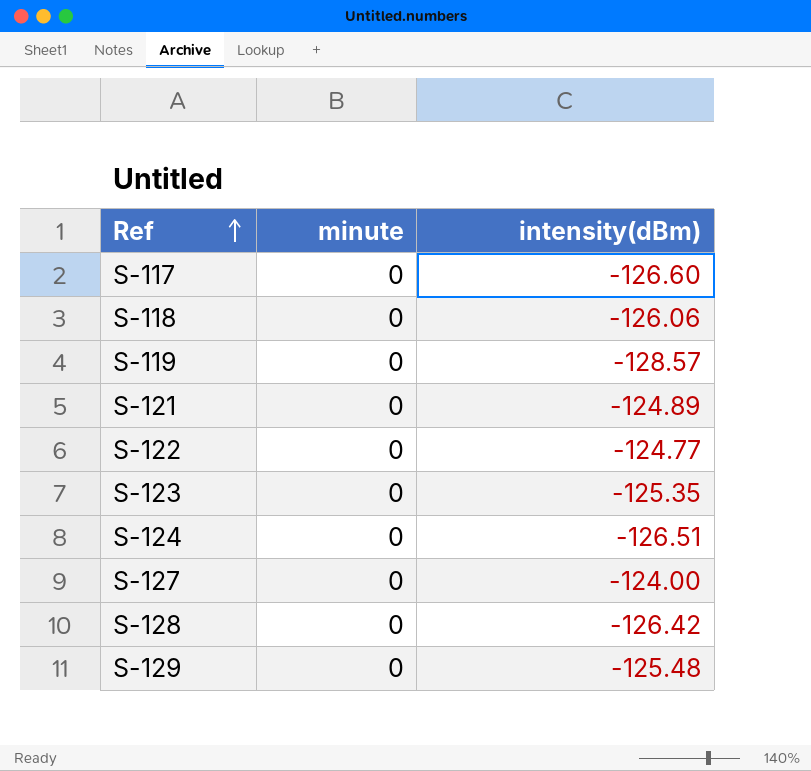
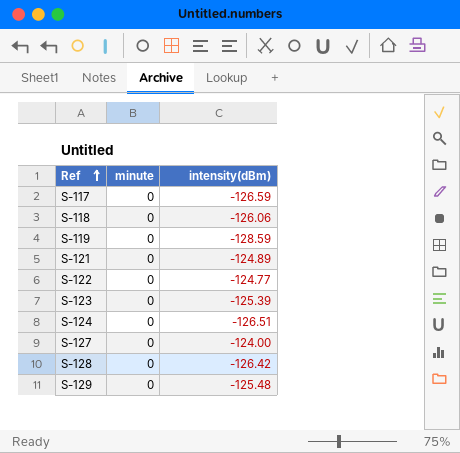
S-117 | intensity(dBm): -126.60 -> -126.59
S-119 | intensity(dBm): -128.57 -> -128.59
S-123 | intensity(dBm): -125.35 -> -125.39

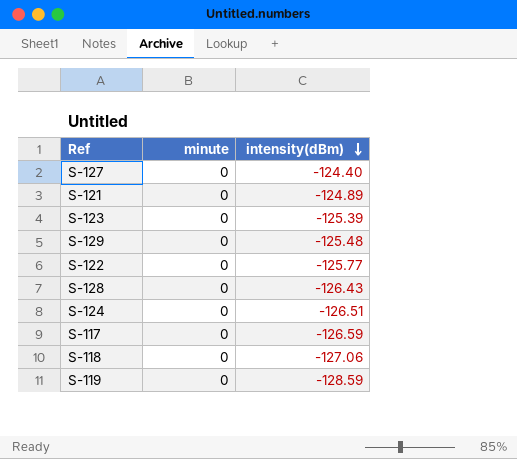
row order: Ref ascending -> intensity(dBm) descending
S-127 | intensity(dBm): -124.00 -> -124.40
S-122 | intensity(dBm): -124.77 -> -125.77
S-128 | intensity(dBm): -126.42 -> -126.43
S-118 | intensity(dBm): -126.06 -> -127.06

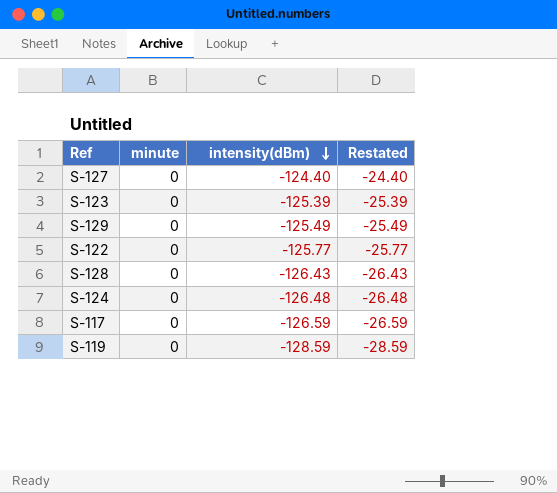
column Restated | formula: none -> [intensity(dBm)] + 100
row S-121: 0 | -124.89 -> none
row S-118: 0 | -127.06 -> none
S-129 | intensity(dBm): -125.48 -> -125.49
S-124 | intensity(dBm): -126.51 -> -126.48

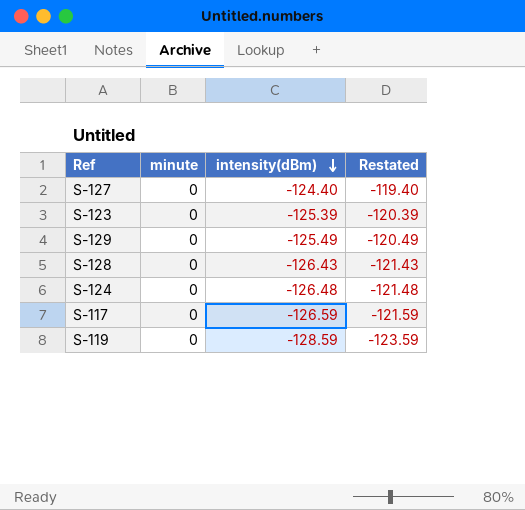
column Restated | formula: [intensity(dBm)] + 100 -> [intensity(dBm)] + 5
row S-122: 0 | -125.77 | -25.77 -> none

